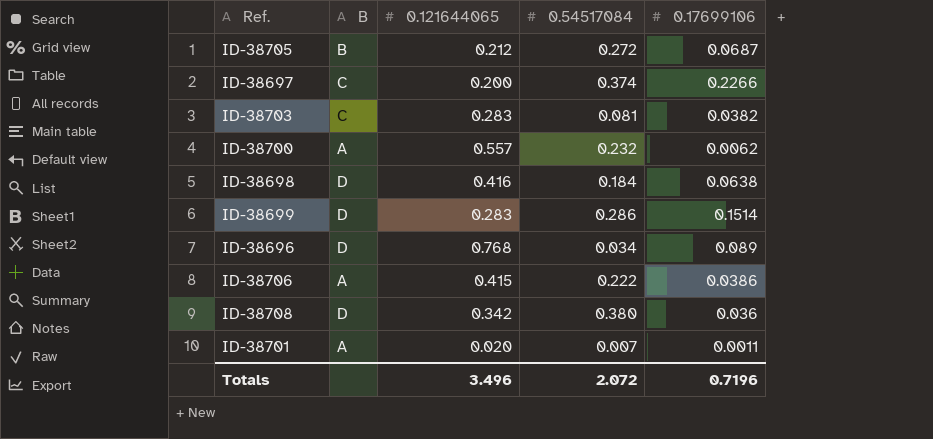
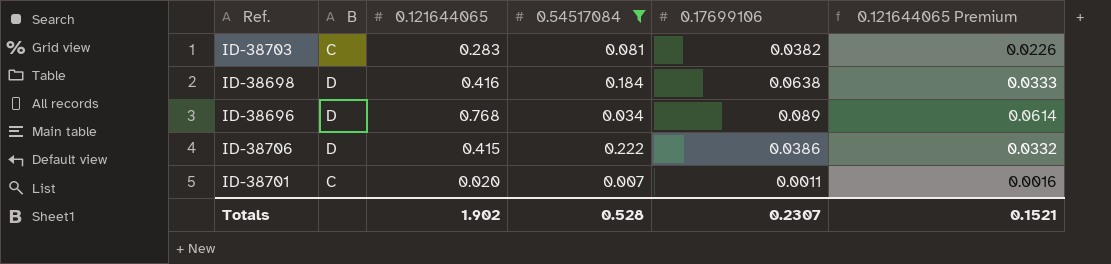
filter: none -> 0.54517084 <= 0.222
column 0.121644065 Premium | formula: none -> [0.121644065] * 0.08
ID-38706 | B: A -> D
ID-38701 | B: A -> C
Totals | 0.121644065: 3.496 -> 1.902
Totals | 0.54517084: 2.072 -> 0.528
Totals | 0.17699106: 0.7196 -> 0.2307

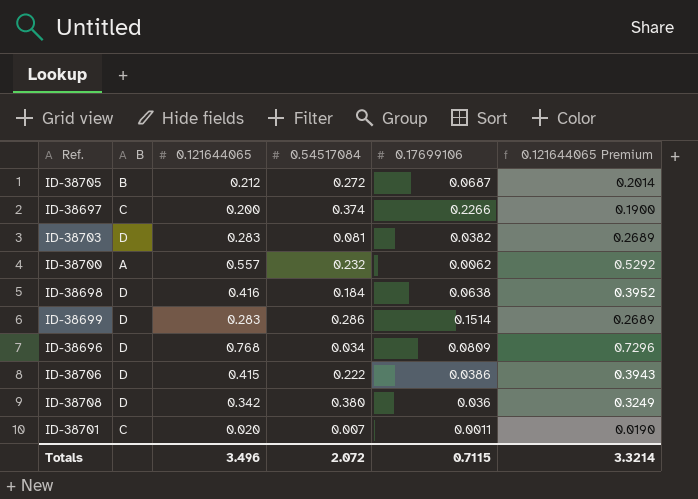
filter: 0.54517084 <= 0.222 -> none
column 0.121644065 Premium | formula: [0.121644065] * 0.08 -> [0.121644065] * 0.95
ID-38703 | B: C -> D
ID-38696 | 0.17699106: 0.089 -> 0.0809
Totals | 0.121644065: 1.902 -> 3.496
Totals | 0.54517084: 0.528 -> 2.072
Totals | 0.17699106: 0.2307 -> 0.7115
Totals | 0.121644065 Premium: 0.1521 -> 3.3214

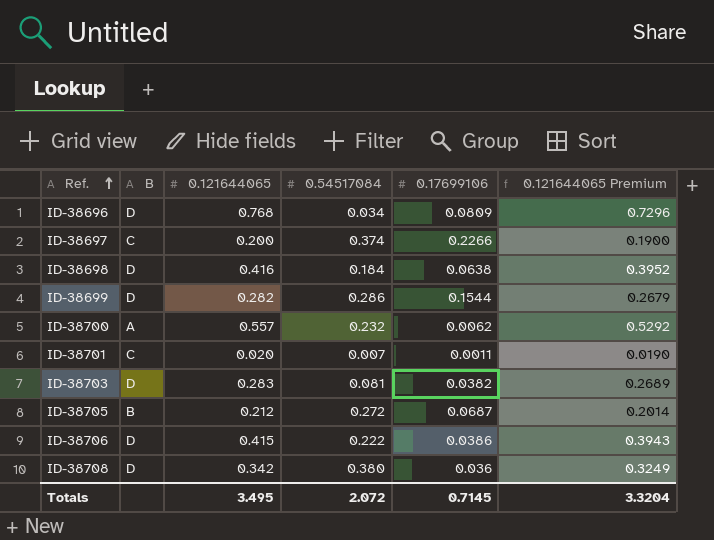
row order: none -> Ref. ascending
ID-38699 | 0.121644065: 0.283 -> 0.282
ID-38699 | 0.17699106: 0.1514 -> 0.1544
ID-38699 | 0.121644065 Premium: 0.2689 -> 0.2679
Totals | 0.121644065: 3.496 -> 3.495
Totals | 0.17699106: 0.7115 -> 0.7145
Totals | 0.121644065 Premium: 3.3214 -> 3.3204

